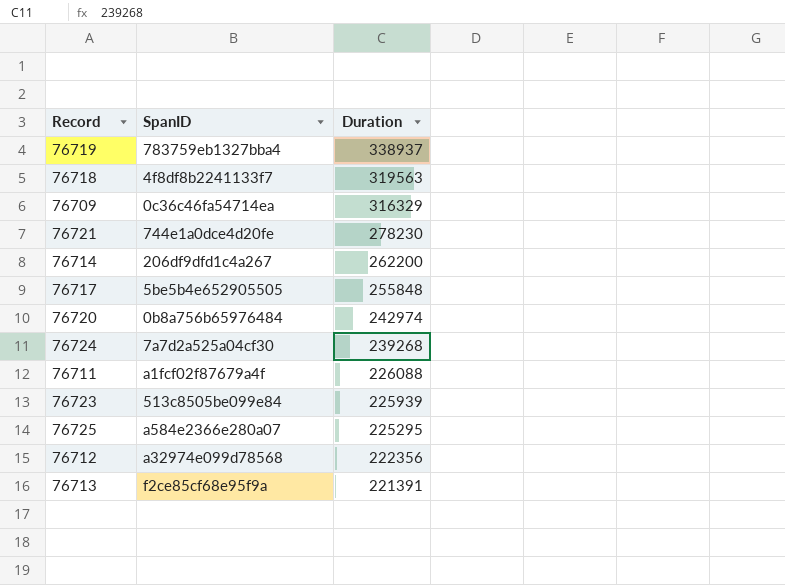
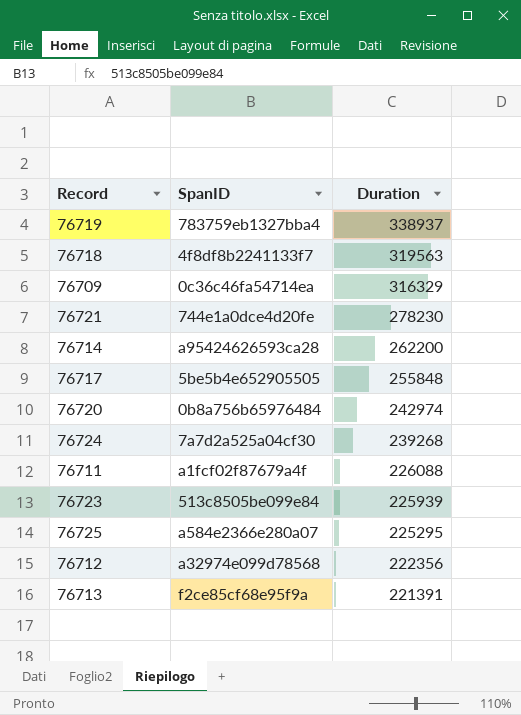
76714 | SpanID: 206df9dfd1c4a267 -> a95424626593ca28

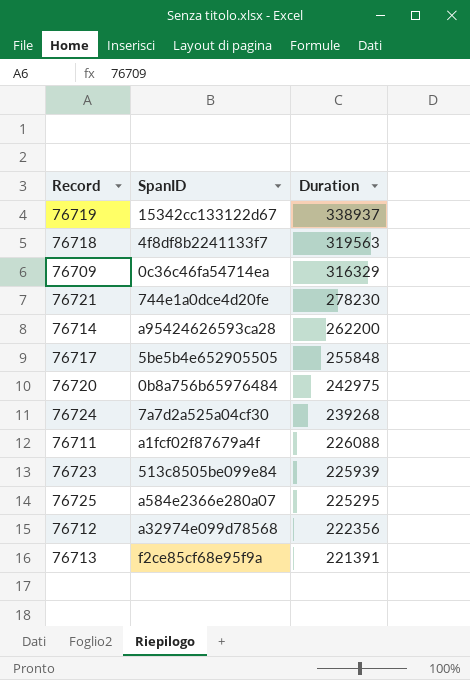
76719 | SpanID: 783759eb1327bba4 -> 15342cc133122d67
76720 | Duration: 242974 -> 242975

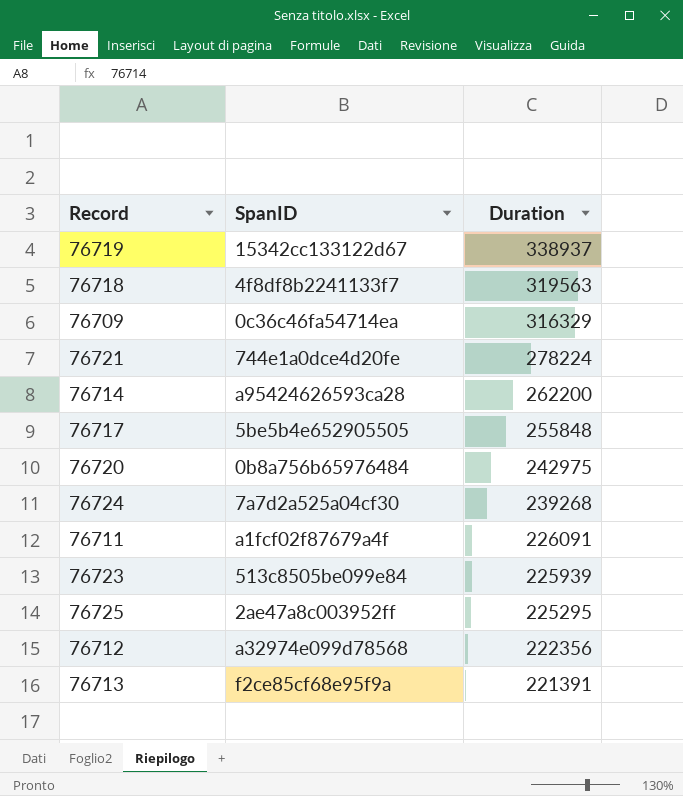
76721 | Duration: 278230 -> 278224
76711 | Duration: 226088 -> 226091
76725 | SpanID: a584e2366e280a07 -> 2ae47a8c003952ff

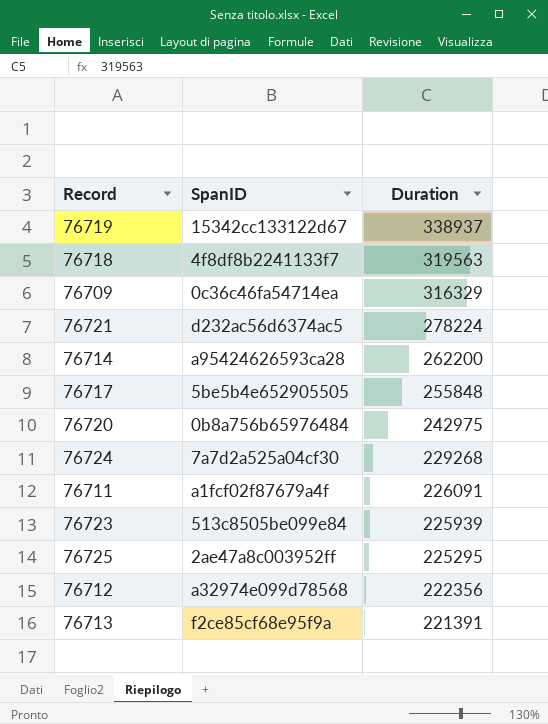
76721 | SpanID: 744e1a0dce4d20fe -> d232ac56d6374ac5
76724 | Duration: 239268 -> 229268

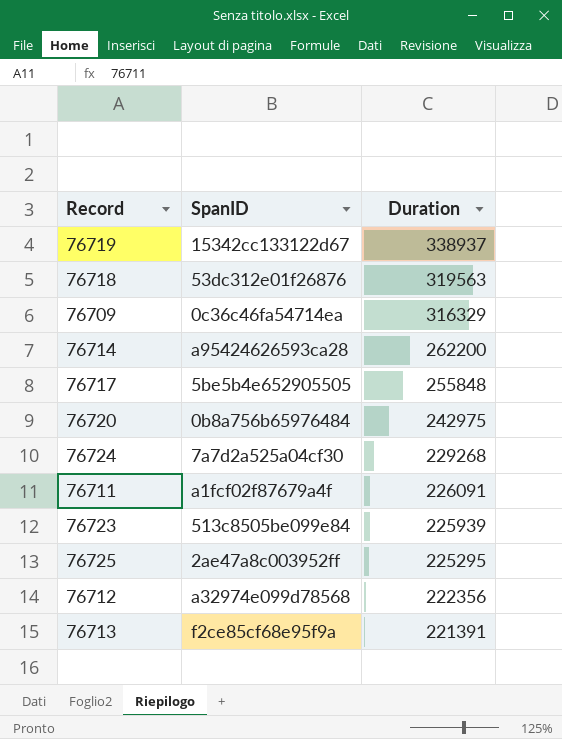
row 76721: d232ac56d6374ac5 | 278224 -> none
76718 | SpanID: 4f8df8b2241133f7 -> 53dc312e01f26876

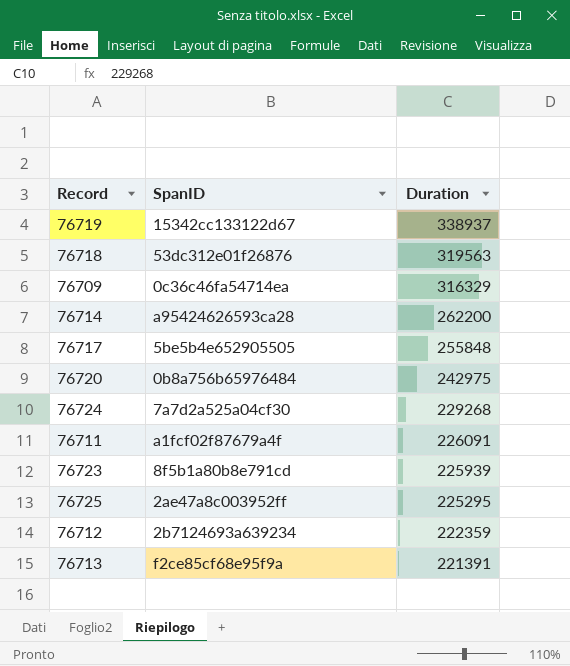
76723 | SpanID: 513c8505be099e84 -> 8f5b1a80b8e791cd
76712 | SpanID: a32974e099d78568 -> 2b7124693a639234
76712 | Duration: 222356 -> 222359

